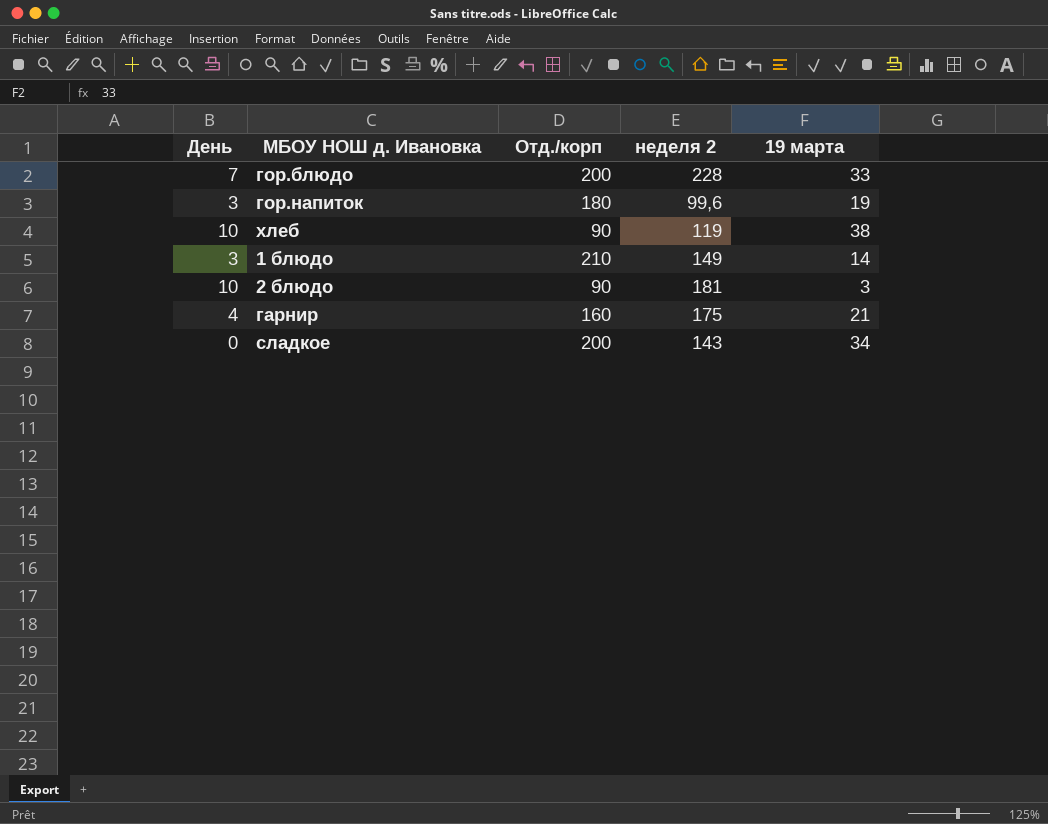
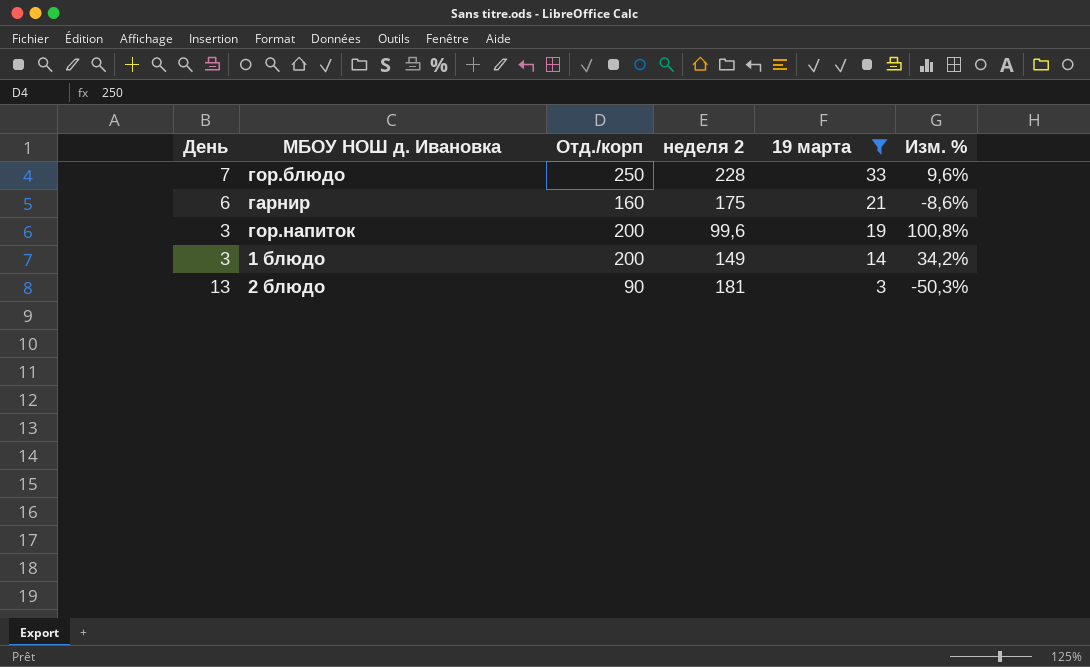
filter: none -> 19 марта <= 33
row order: none -> 19 марта descending
column Изм. % | formula: none -> ([Отд./корп] - [неделя 2]) / [неделя 2]
гор.блюдо | Отд./корп: 200 -> 250
гарнир | День: 4 -> 6
гор.напиток | Отд./корп: 180 -> 200
1 блюдо | Отд./корп: 210 -> 200
2 блюдо | День: 10 -> 13

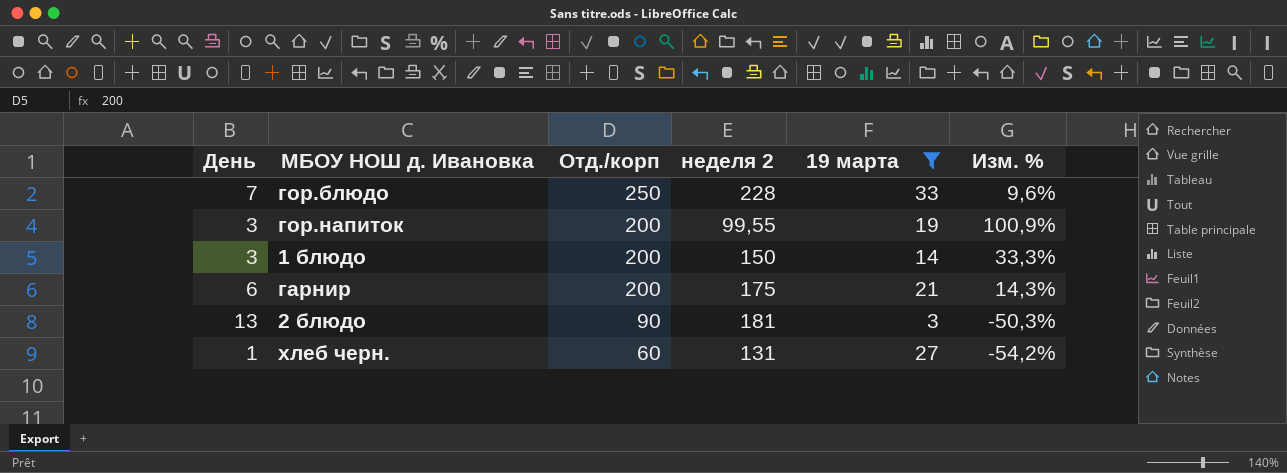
row order: 19 марта descending -> Отд./корп descending
гор.напиток | неделя 2: 99,6 -> 99,55
гор.напиток | Изм. %: 100,8% -> 100,9%
1 блюдо | неделя 2: 149 -> 150
1 блюдо | Изм. %: 34,2% -> 33,3%
гарнир | Отд./корп: 160 -> 200
гарнир | Изм. %: -8,6% -> 14,3%
row хлеб черн.: none -> 1 | 60 | 131 | 27 | -54,2%

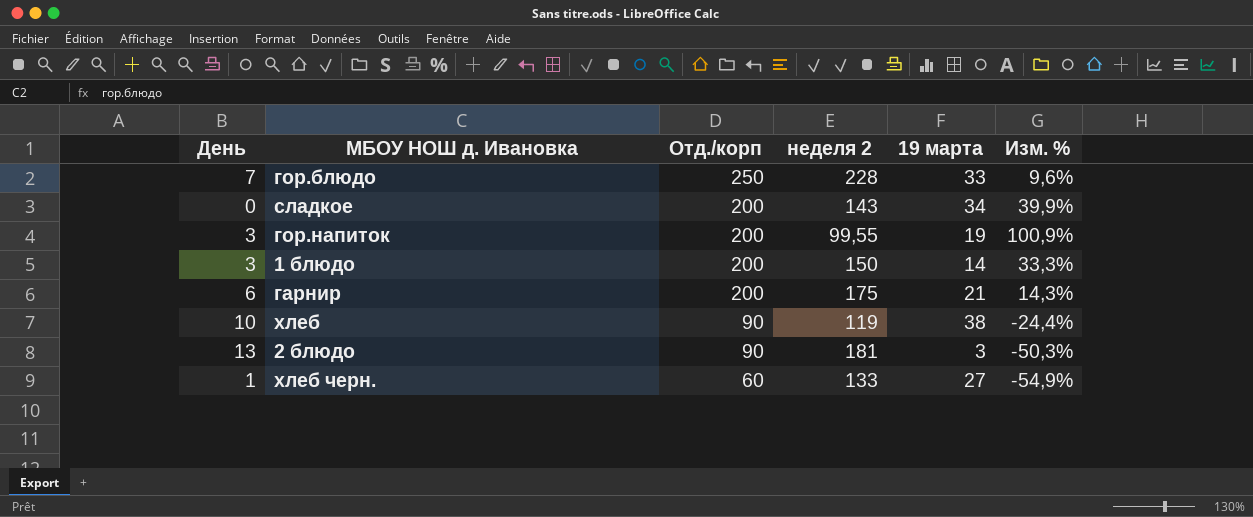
filter: 19 марта <= 33 -> none
хлеб черн. | неделя 2: 131 -> 133
хлеб черн. | Изм. %: -54,2% -> -54,9%

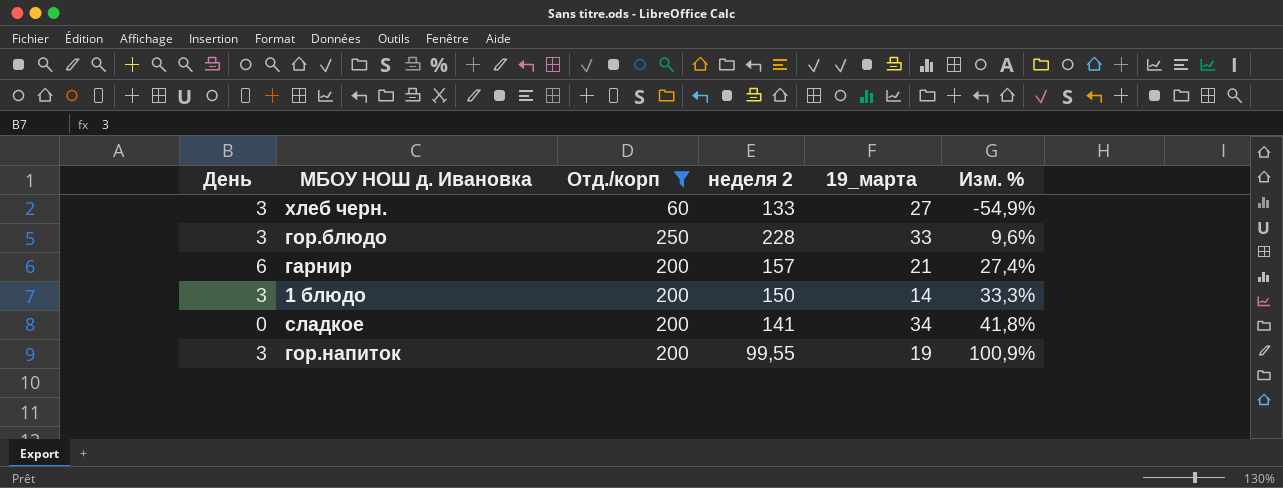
filter: none -> Отд./корп != 90
row order: Отд./корп descending -> Изм. % ascending
column name: 19 марта -> 19_марта
хлеб черн. | День: 1 -> 3
гор.блюдо | День: 7 -> 3
гарнир | неделя 2: 175 -> 157
гарнир | Изм. %: 14,3% -> 27,4%
сладкое | неделя 2: 143 -> 141
сладкое | Изм. %: 39,9% -> 41,8%

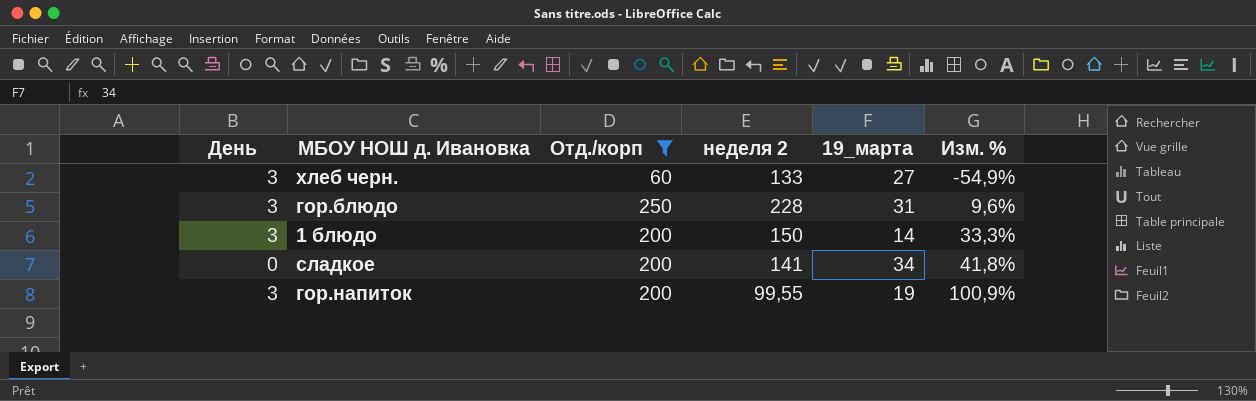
row гарнир: 6 | 200 | 157 | 21 | 27,4% -> none
гор.блюдо | 19_марта: 33 -> 31

